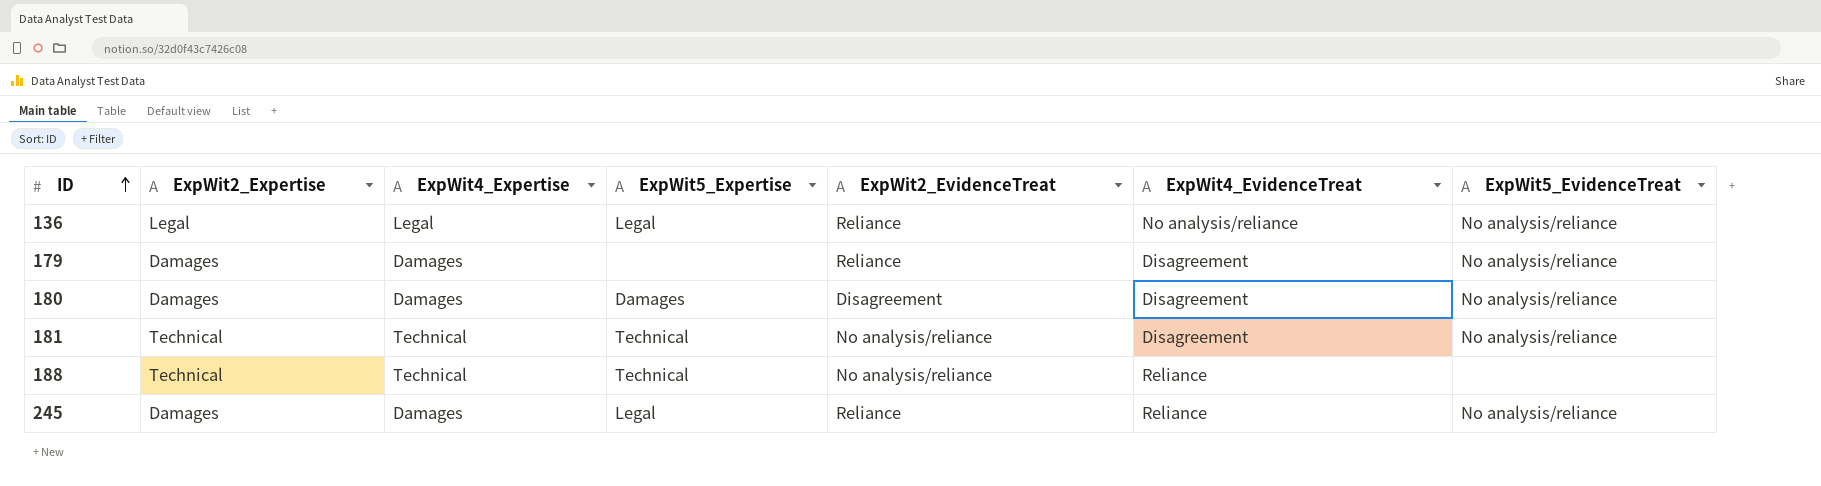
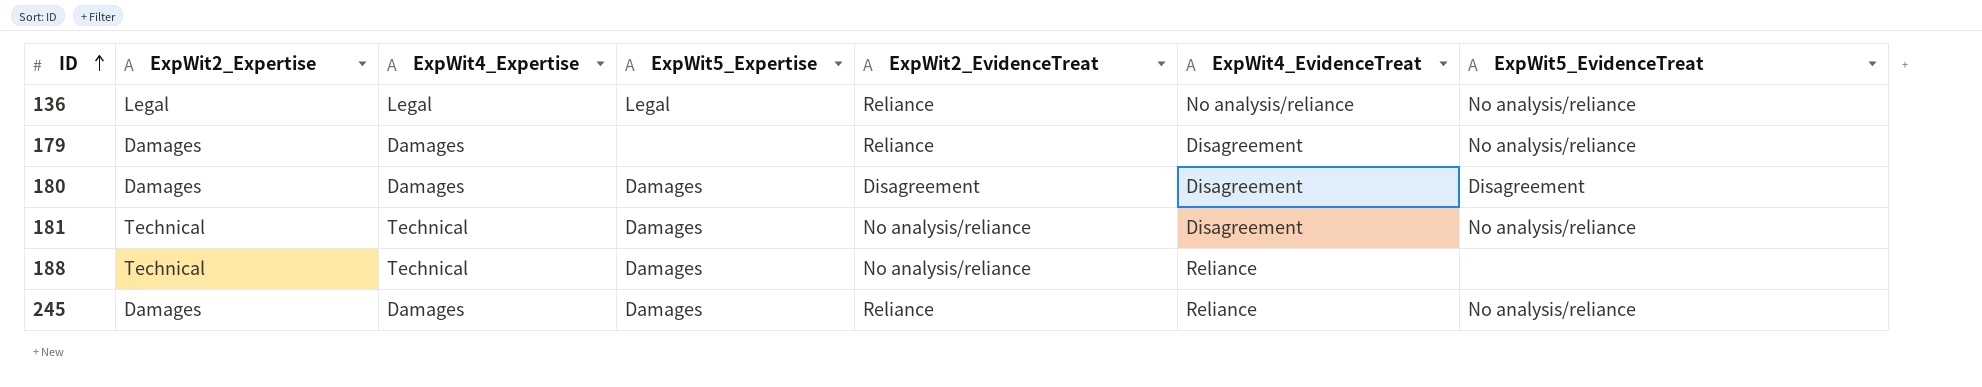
180 | ExpWit5_EvidenceTreat: No analysis/reliance -> Disagreement
181 | ExpWit5_Expertise: Technical -> Damages
188 | ExpWit5_Expertise: Technical -> Damages
245 | ExpWit5_Expertise: Legal -> Damages

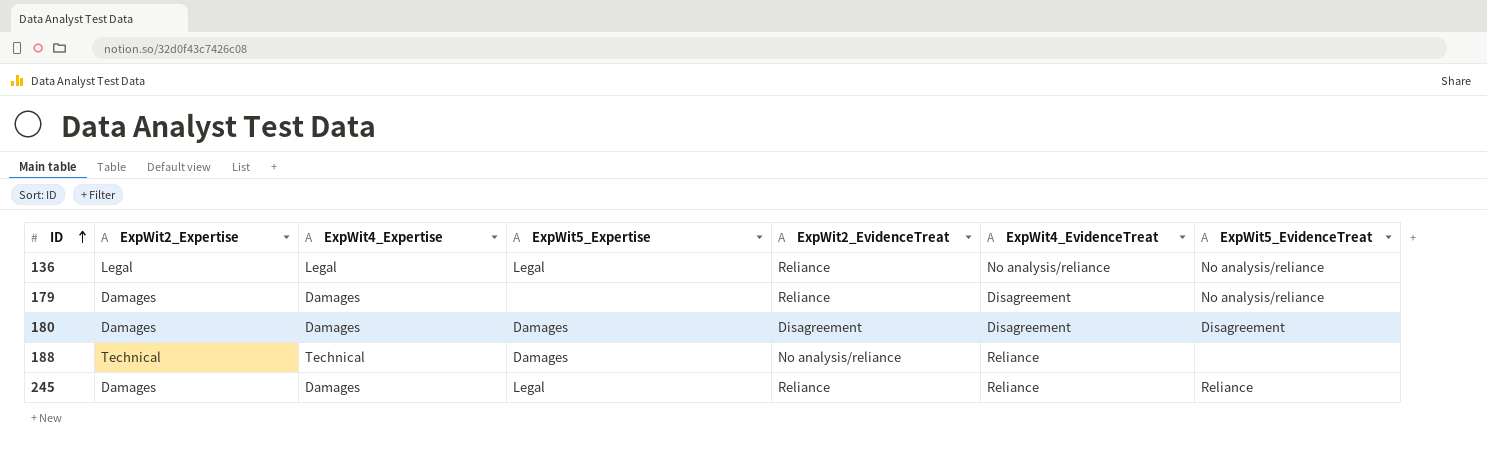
row 181: Technical | Technical | Damages | No analysis/reliance | Disagreement | No analysis/reliance -> none
245 | ExpWit5_Expertise: Damages -> Legal
245 | ExpWit5_EvidenceTreat: No analysis/reliance -> Reliance

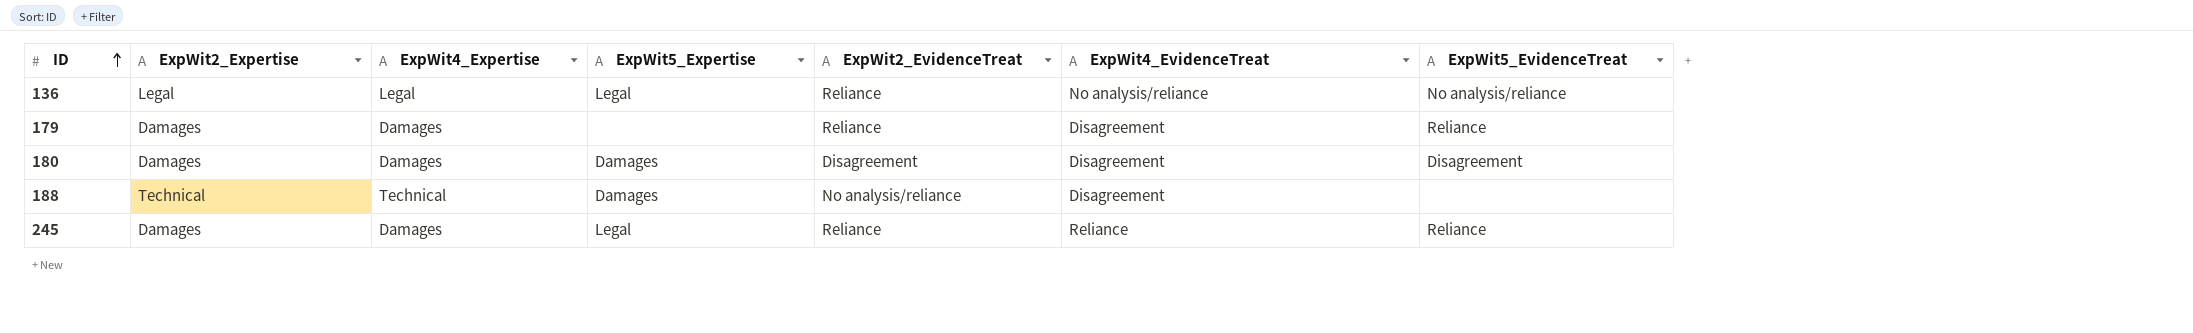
179 | ExpWit5_EvidenceTreat: No analysis/reliance -> Reliance
188 | ExpWit4_EvidenceTreat: Reliance -> Disagreement

